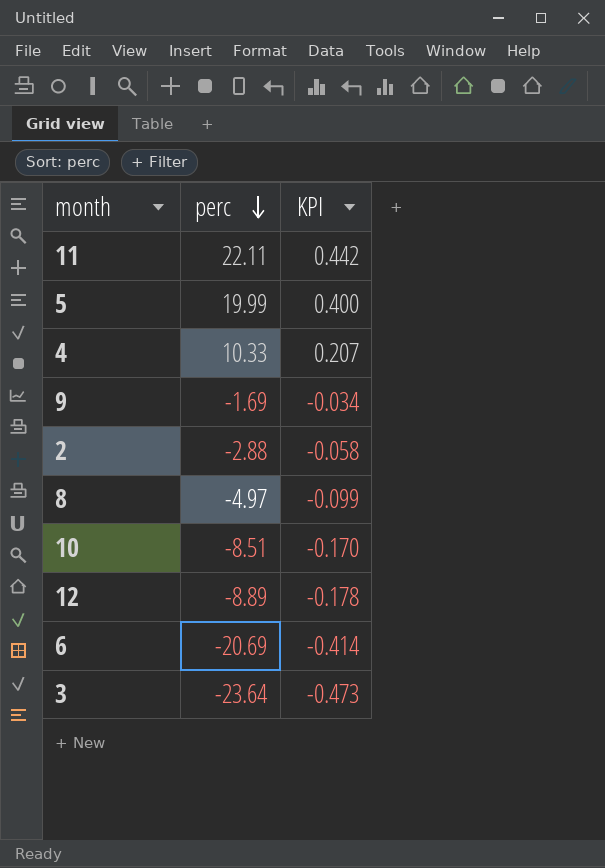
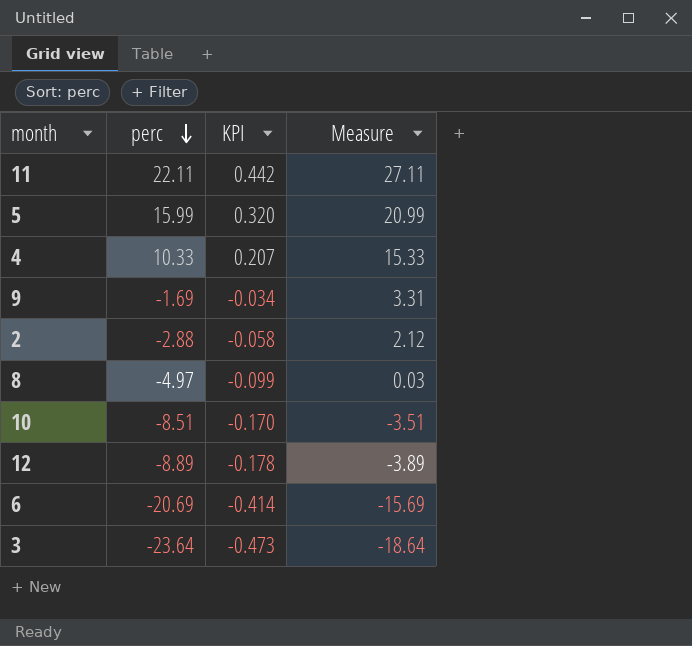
column Measure | formula: none -> [perc] + 5
5 | perc: 19.99 -> 15.99
5 | KPI: 0.400 -> 0.320

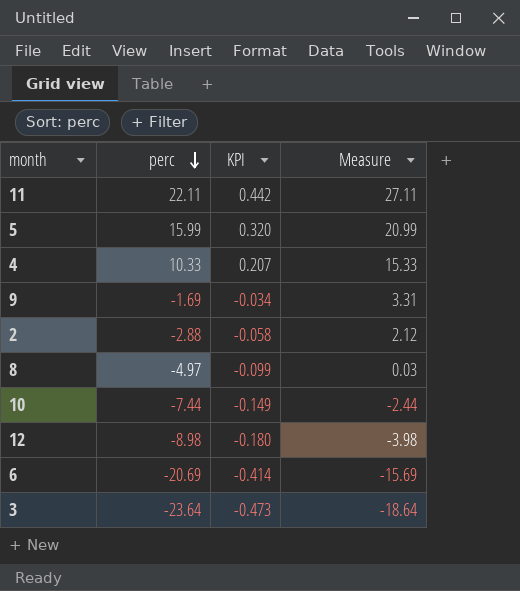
10 | perc: -8.51 -> -7.44
10 | KPI: -0.170 -> -0.149
10 | Measure: -3.51 -> -2.44
12 | perc: -8.89 -> -8.98
12 | KPI: -0.178 -> -0.180
12 | Measure: -3.89 -> -3.98

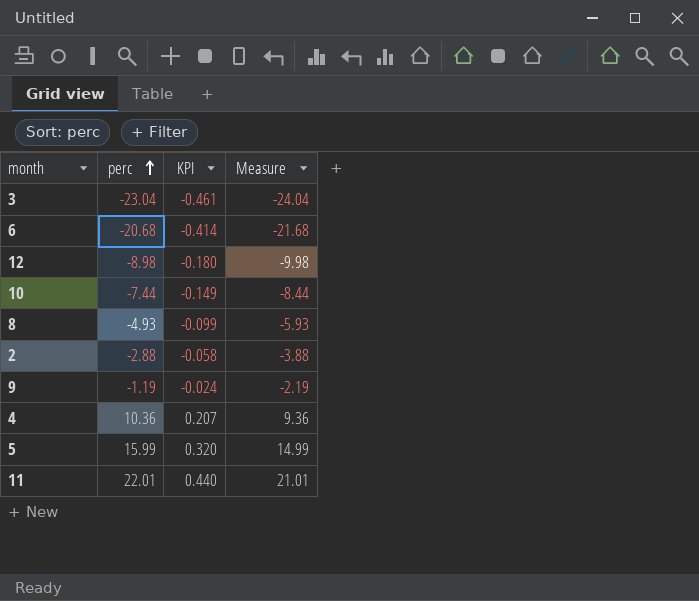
row order: perc descending -> perc ascending
column Measure | formula: [perc] + 5 -> [perc] - 1
3 | perc: -23.64 -> -23.04
3 | KPI: -0.473 -> -0.461
6 | perc: -20.69 -> -20.68
8 | perc: -4.97 -> -4.93
9 | perc: -1.69 -> -1.19
9 | KPI: -0.034 -> -0.024
4 | perc: 10.33 -> 10.36
11 | perc: 22.11 -> 22.01
11 | KPI: 0.442 -> 0.440

